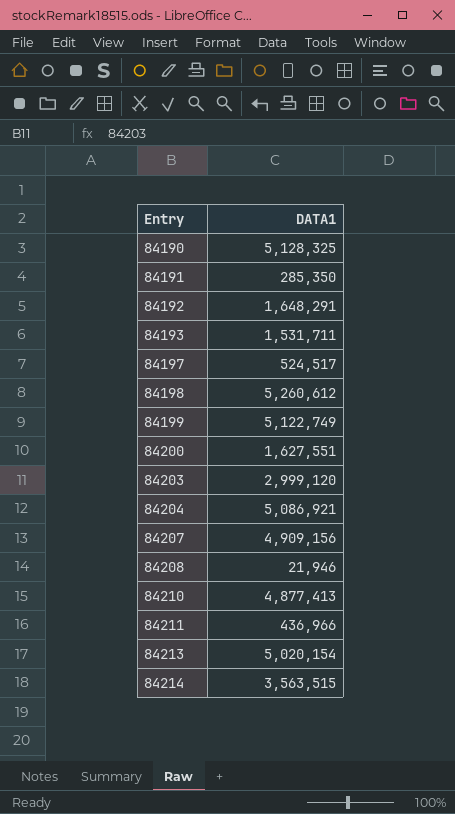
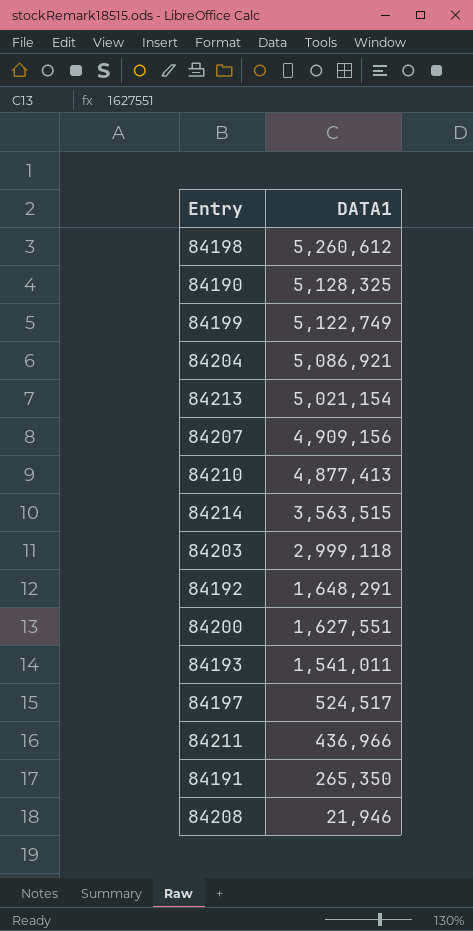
row order: Entry ascending -> DATA1 descending
84213 | DATA1: 5,020,154 -> 5,021,154
84203 | DATA1: 2,999,120 -> 2,999,118
84193 | DATA1: 1,531,711 -> 1,541,011
84191 | DATA1: 285,350 -> 265,350

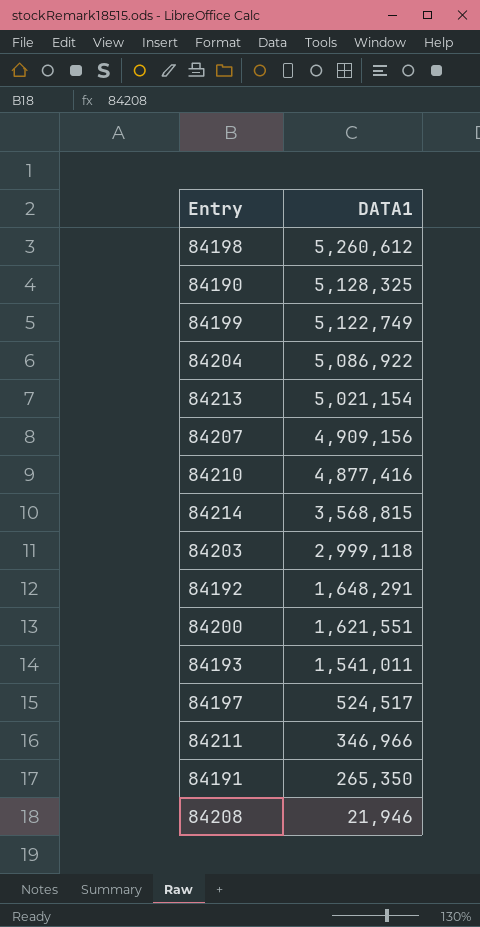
84204 | DATA1: 5,086,921 -> 5,086,922
84210 | DATA1: 4,877,413 -> 4,877,416
84214 | DATA1: 3,563,515 -> 3,568,815
84200 | DATA1: 1,627,551 -> 1,621,551
84211 | DATA1: 436,966 -> 346,966

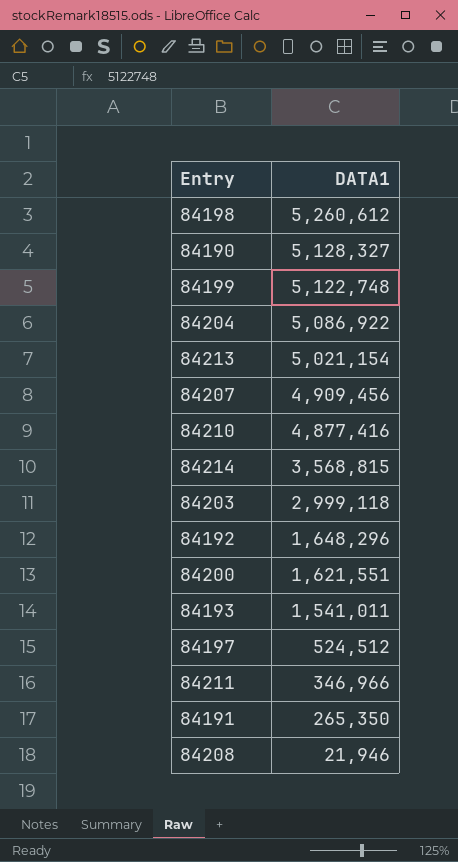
84190 | DATA1: 5,128,325 -> 5,128,327
84199 | DATA1: 5,122,749 -> 5,122,748
84207 | DATA1: 4,909,156 -> 4,909,456
84192 | DATA1: 1,648,291 -> 1,648,296
84197 | DATA1: 524,517 -> 524,512

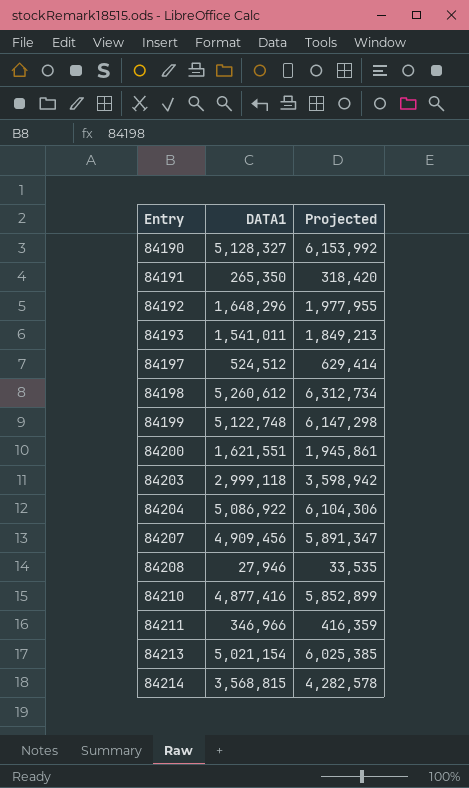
row order: DATA1 descending -> Entry ascending
column Projected | formula: none -> [DATA1] * 1.2
84208 | DATA1: 21,946 -> 27,946

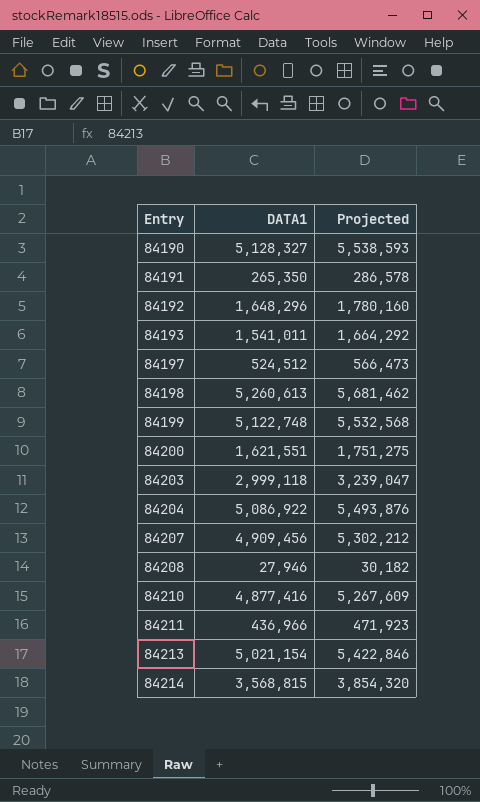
column Projected | formula: [DATA1] * 1.2 -> [DATA1] * 1.08
84198 | DATA1: 5,260,612 -> 5,260,613
84211 | DATA1: 346,966 -> 436,966

